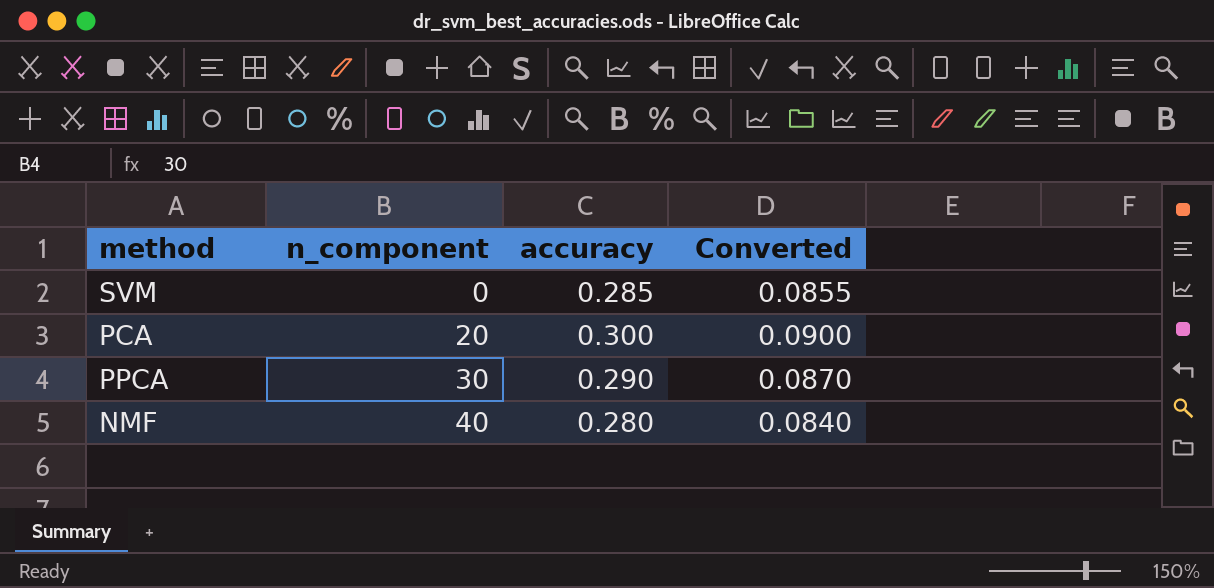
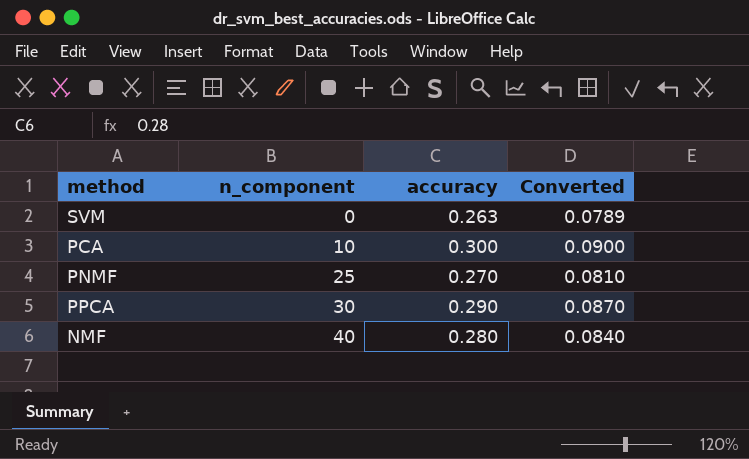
SVM | accuracy: 0.285 -> 0.263
SVM | Converted: 0.0855 -> 0.0789
PCA | n_component: 20 -> 10
row PNMF: none -> 25 | 0.270 | 0.0810

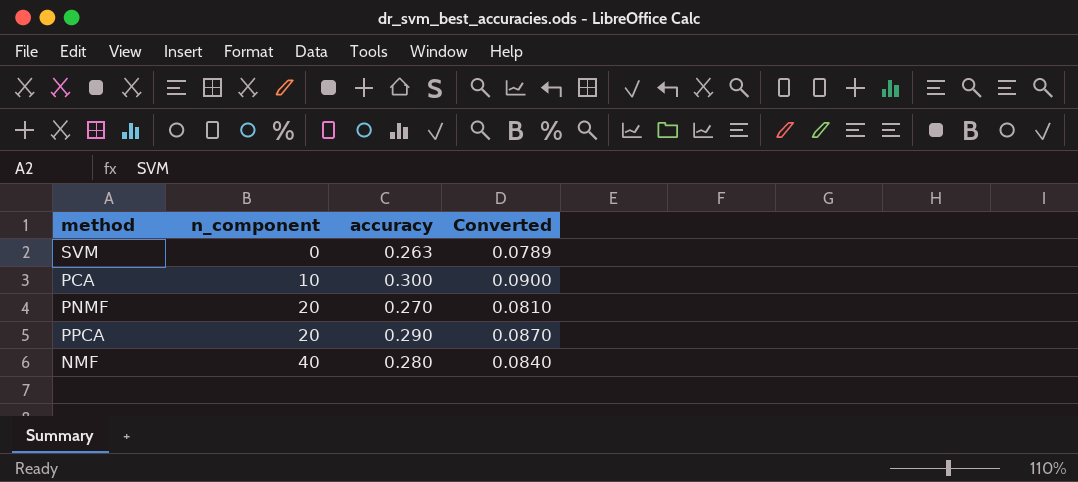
PNMF | n_component: 25 -> 20
PPCA | n_component: 30 -> 20

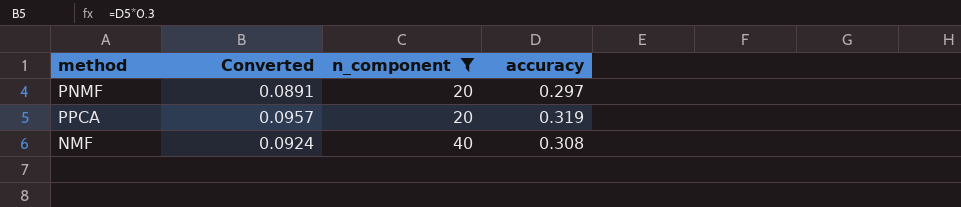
filter: none -> n_component >= 20
column Converted | position: 4 -> 2
PNMF | Converted: 0.0810 -> 0.0891
PNMF | accuracy: 0.270 -> 0.297
PPCA | Converted: 0.0870 -> 0.0957
PPCA | accuracy: 0.290 -> 0.319
NMF | Converted: 0.0840 -> 0.0924
NMF | accuracy: 0.280 -> 0.308

